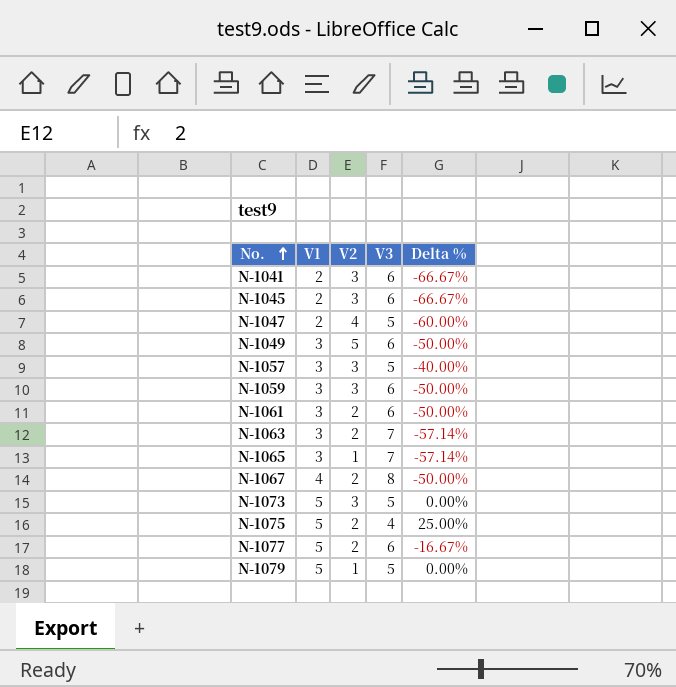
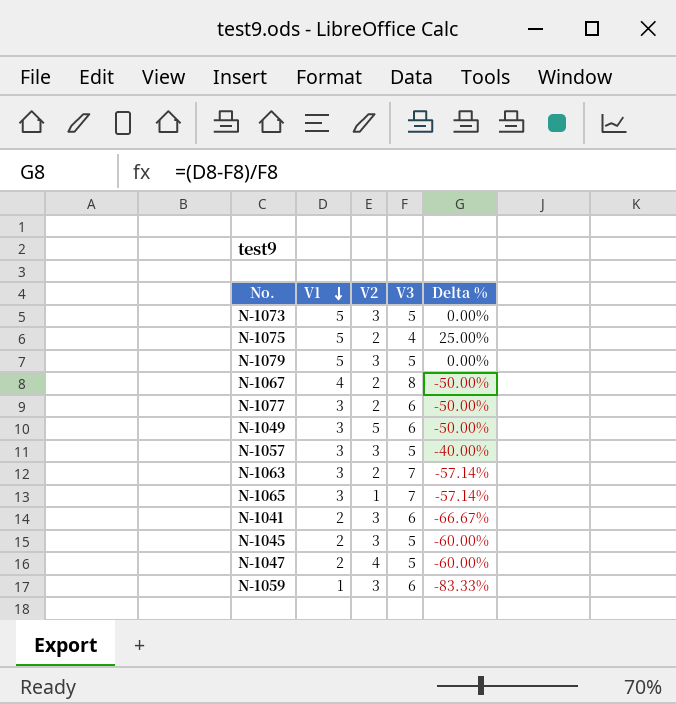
row order: No. ascending -> V1 descending
row N-1061: 3 | 2 | 6 | -50.00% -> none
N-1079 | V2: 1 -> 3
N-1077 | V1: 5 -> 3
N-1077 | Delta %: -16.67% -> -50.00%
N-1045 | V3: 6 -> 5
N-1045 | Delta %: -66.67% -> -60.00%
N-1059 | V1: 3 -> 1
N-1059 | Delta %: -50.00% -> -83.33%

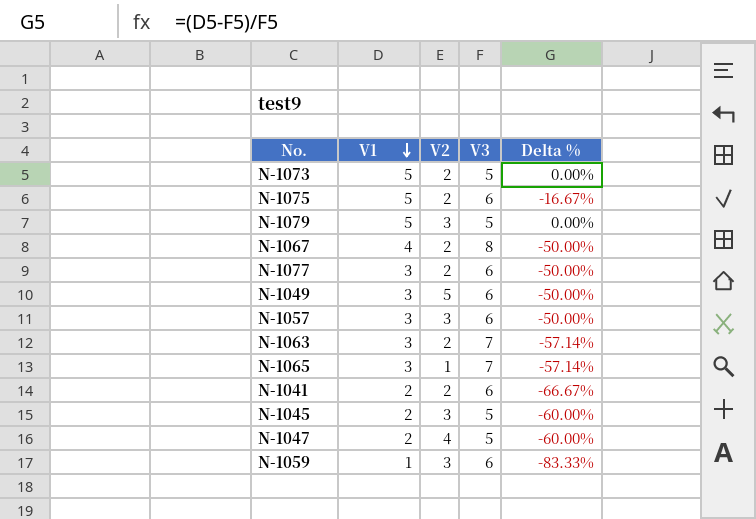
N-1073 | V2: 3 -> 2
N-1075 | V3: 4 -> 6
N-1075 | Delta %: 25.00% -> -16.67%
N-1057 | V3: 5 -> 6
N-1057 | Delta %: -40.00% -> -50.00%
N-1041 | V2: 3 -> 2

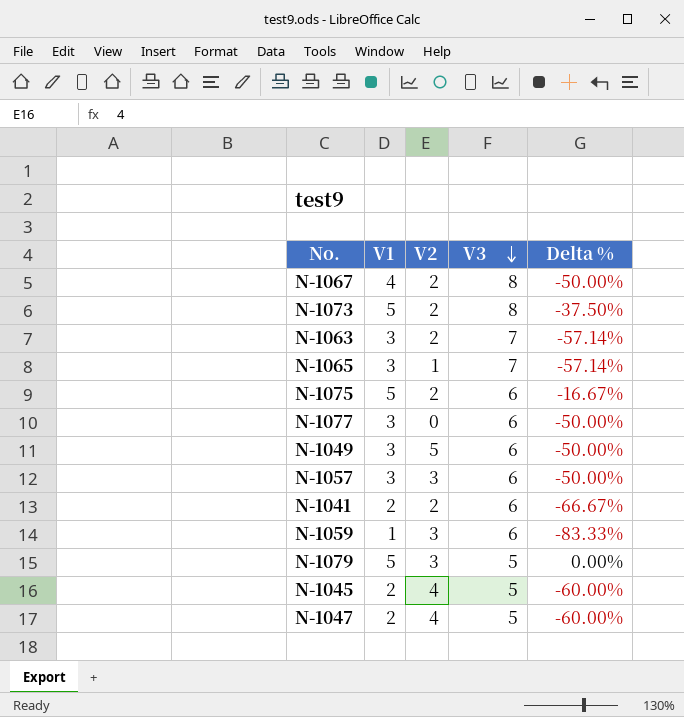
row order: V1 descending -> V3 descending
N-1073 | V3: 5 -> 8
N-1073 | Delta %: 0.00% -> -37.50%
N-1077 | V2: 2 -> 0
N-1045 | V2: 3 -> 4

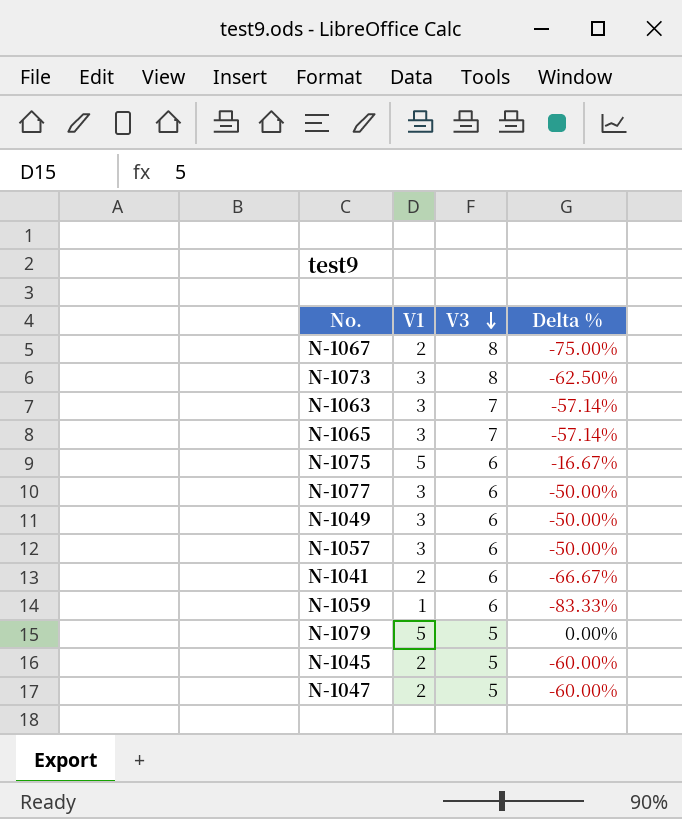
column V2 | position: 3 -> none
N-1067 | V1: 4 -> 2
N-1067 | Delta %: -50.00% -> -75.00%
N-1073 | V1: 5 -> 3
N-1073 | Delta %: -37.50% -> -62.50%

